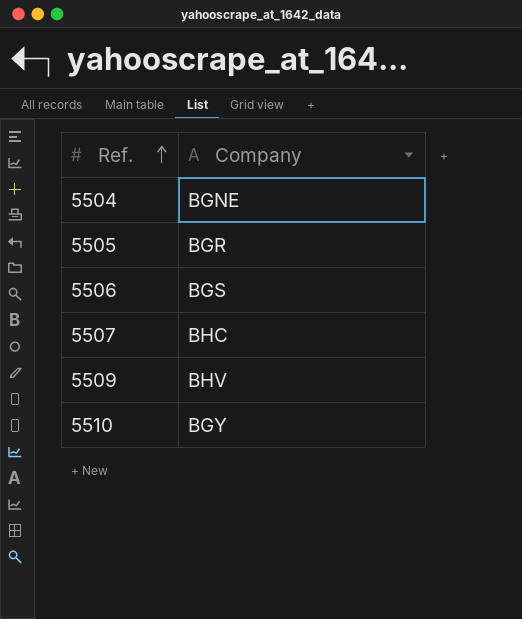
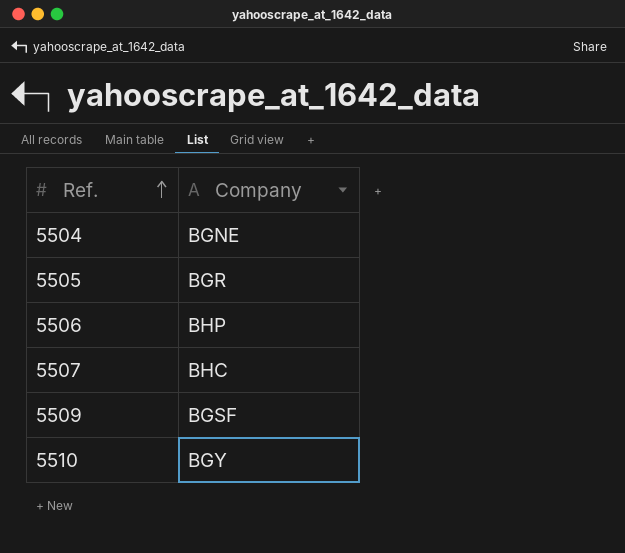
5506 | Company: BGS -> BHP
5509 | Company: BHV -> BGSF

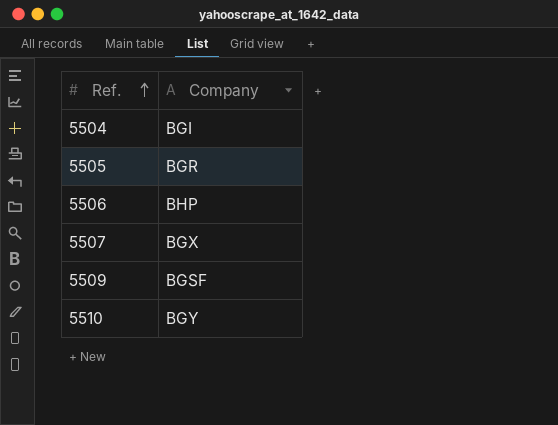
5504 | Company: BGNE -> BGI
5507 | Company: BHC -> BGX

